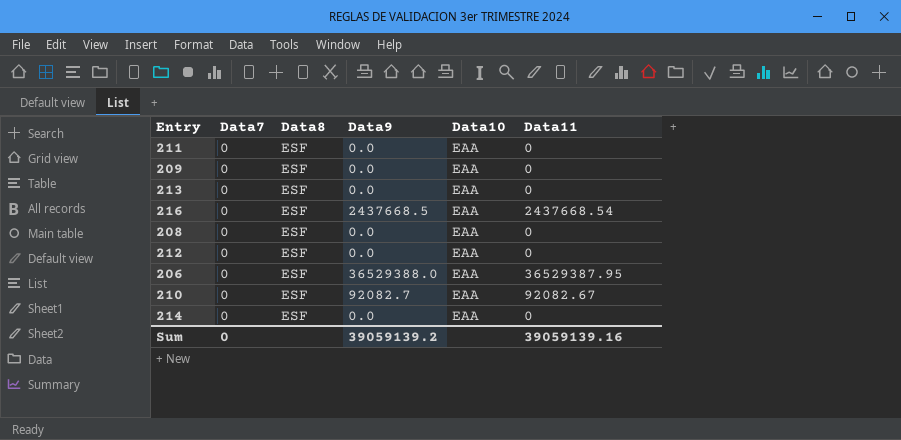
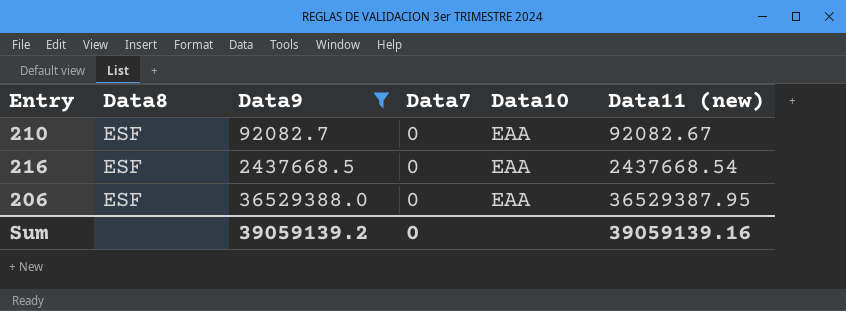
filter: none -> Data9 != 0.0
row order: none -> Data9 ascending
column Data7 | position: 2 -> 4
column name: Data11 -> Data11 (new)

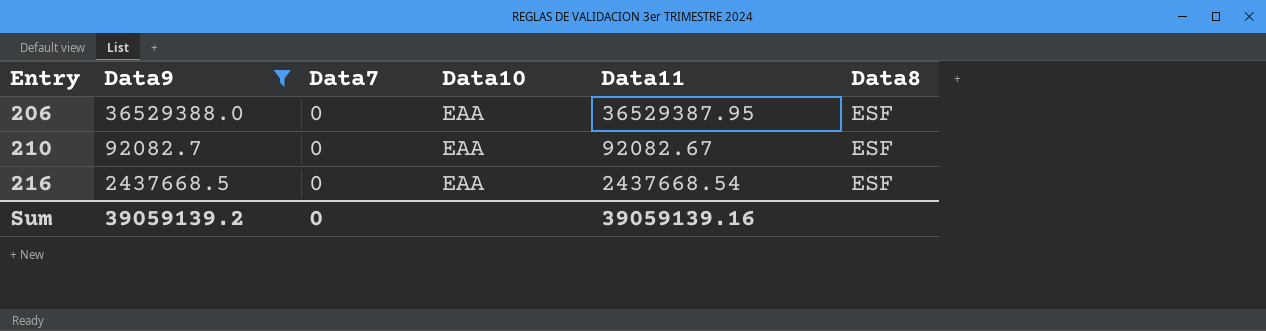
row order: Data9 ascending -> Entry ascending
column name: Data11 (new) -> Data11
column Data8 | position: 2 -> 6

